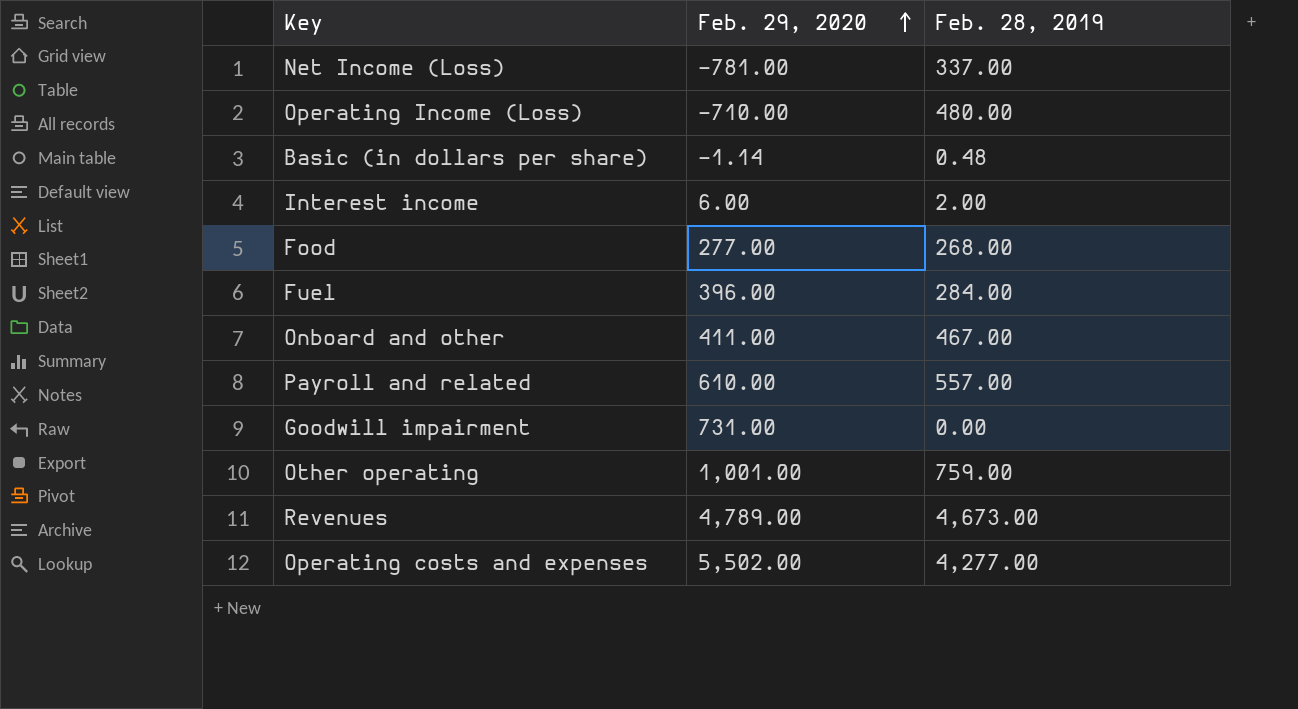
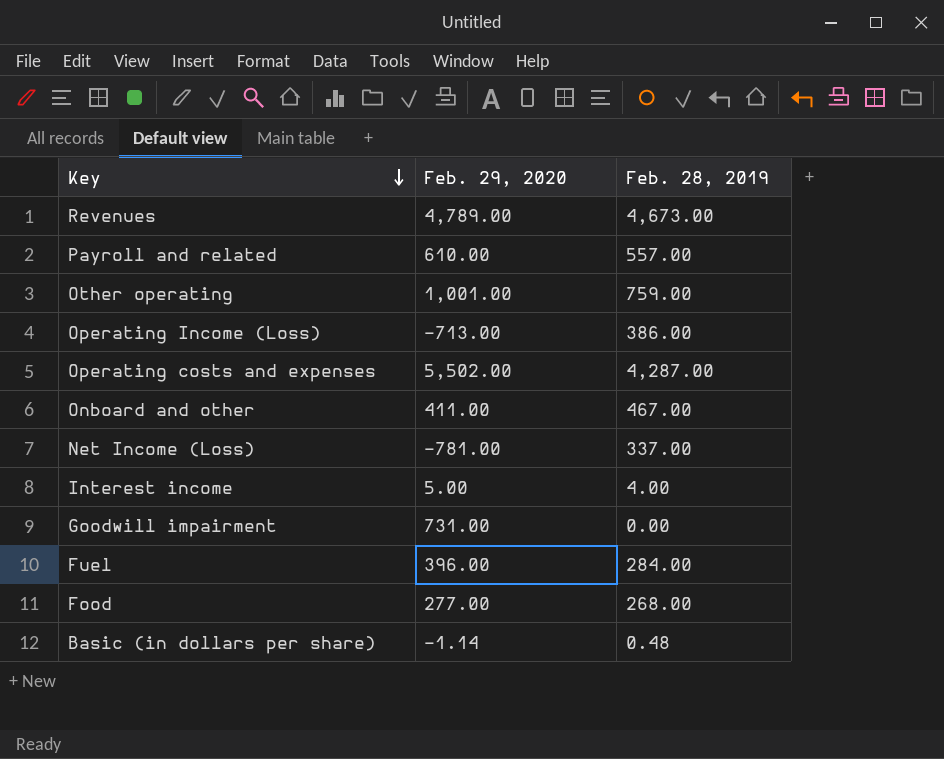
row order: Feb. 29, 2020 ascending -> Key descending
Operating Income (Loss) | Feb. 29, 2020: -710.00 -> -713.00
Operating Income (Loss) | Feb. 28, 2019: 480.00 -> 386.00
Operating costs and expenses | Feb. 28, 2019: 4,277.00 -> 4,287.00
Interest income | Feb. 29, 2020: 6.00 -> 5.00
Interest income | Feb. 28, 2019: 2.00 -> 4.00

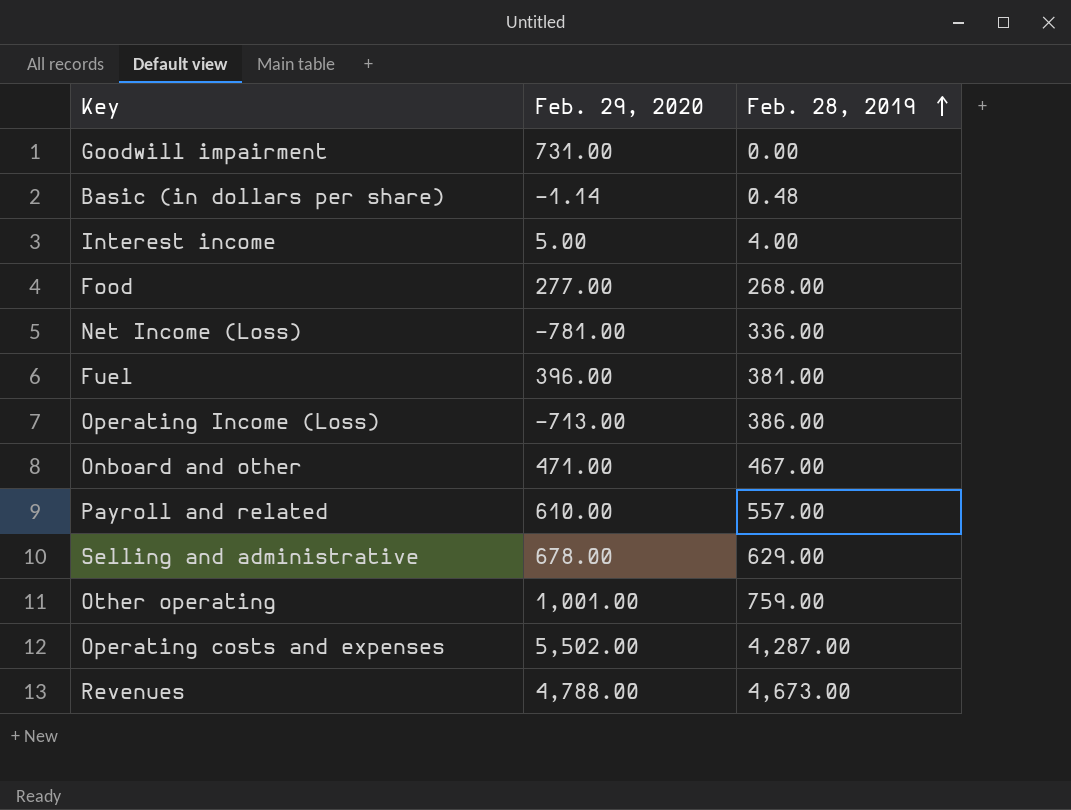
row order: Key descending -> Feb. 28, 2019 ascending
Net Income (Loss) | Feb. 28, 2019: 337.00 -> 336.00
Fuel | Feb. 28, 2019: 284.00 -> 381.00
Onboard and other | Feb. 29, 2020: 411.00 -> 471.00
row Selling and administrative: none -> 678.00 | 629.00
Revenues | Feb. 29, 2020: 4,789.00 -> 4,788.00

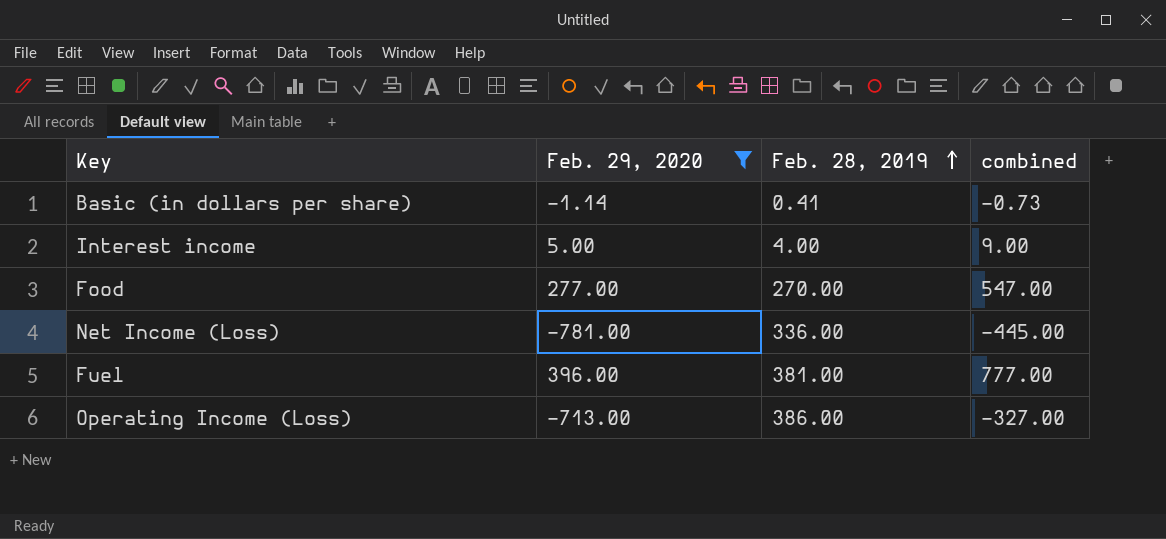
filter: none -> Feb. 29, 2020 <= 396.00
column combined | formula: none -> [Feb. 29, 2020] + [Feb. 28, 2019]
Basic (in dollars per share) | Feb. 28, 2019: 0.48 -> 0.41
Food | Feb. 28, 2019: 268.00 -> 270.00

